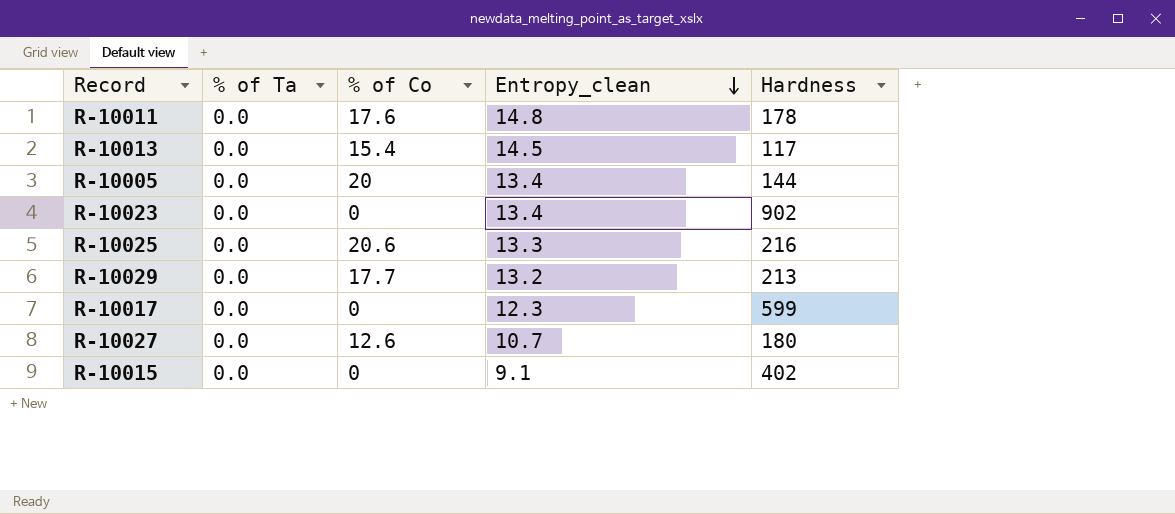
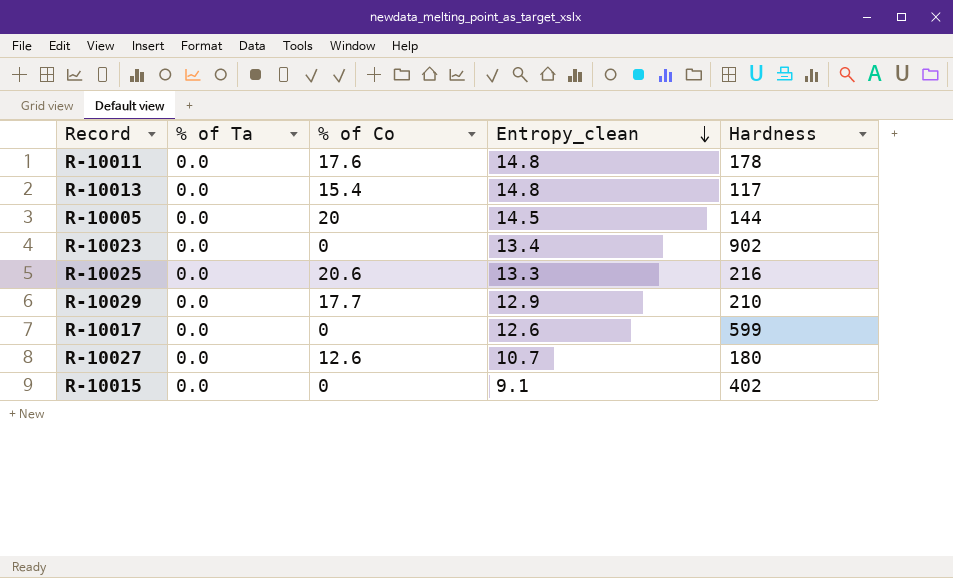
R-10013 | Entropy_clean: 14.5 -> 14.8
R-10005 | Entropy_clean: 13.4 -> 14.5
R-10029 | Entropy_clean: 13.2 -> 12.9
R-10029 | Hardness: 213 -> 210
R-10017 | Entropy_clean: 12.3 -> 12.6

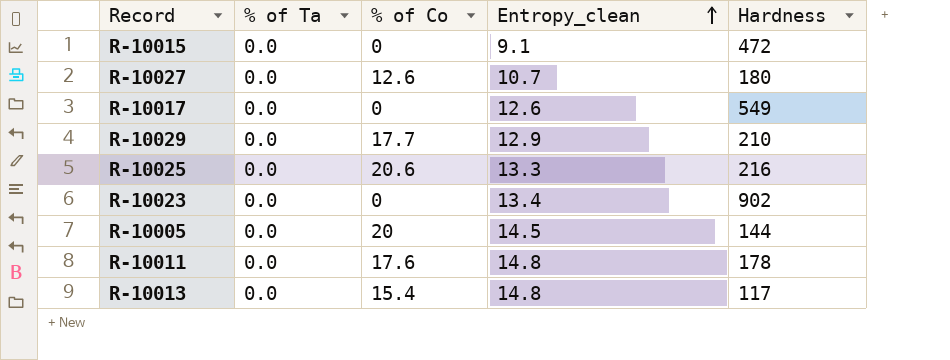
row order: Entropy_clean descending -> Entropy_clean ascending
R-10015 | Hardness: 402 -> 472
R-10017 | Hardness: 599 -> 549

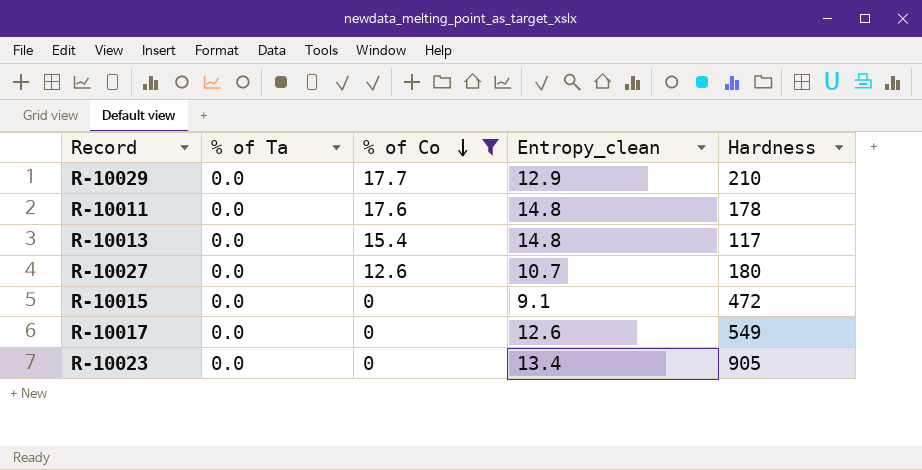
filter: none -> % of Co <= 17.7
row order: Entropy_clean ascending -> % of Co descending
R-10023 | Hardness: 902 -> 905

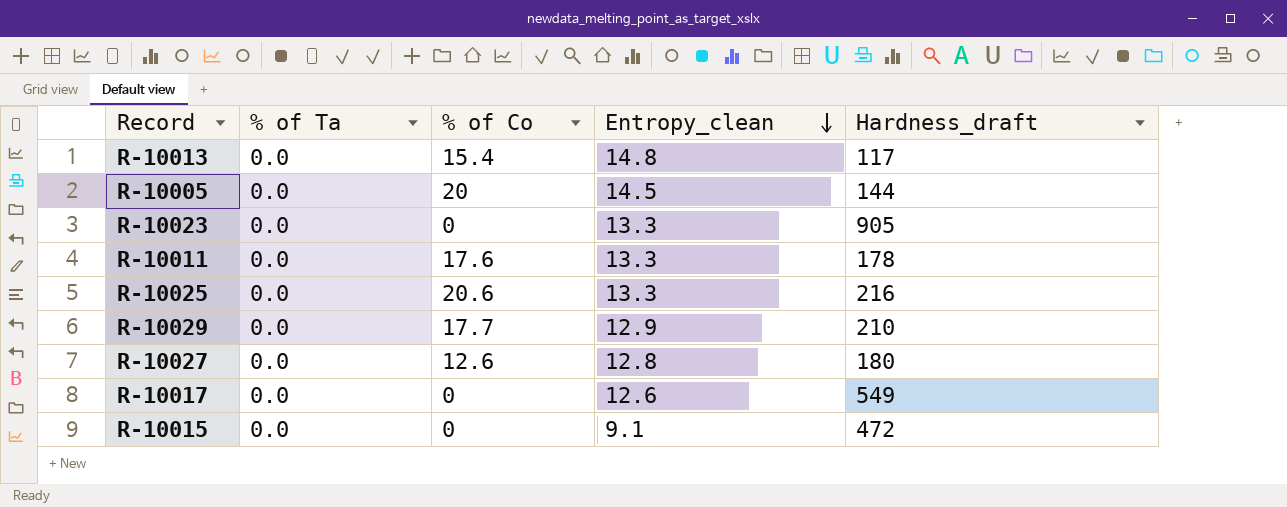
filter: % of Co <= 17.7 -> none
row order: % of Co descending -> Entropy_clean descending
column name: Hardness -> Hardness_draft
R-10023 | Entropy_clean: 13.4 -> 13.3
R-10011 | Entropy_clean: 14.8 -> 13.3
R-10027 | Entropy_clean: 10.7 -> 12.8

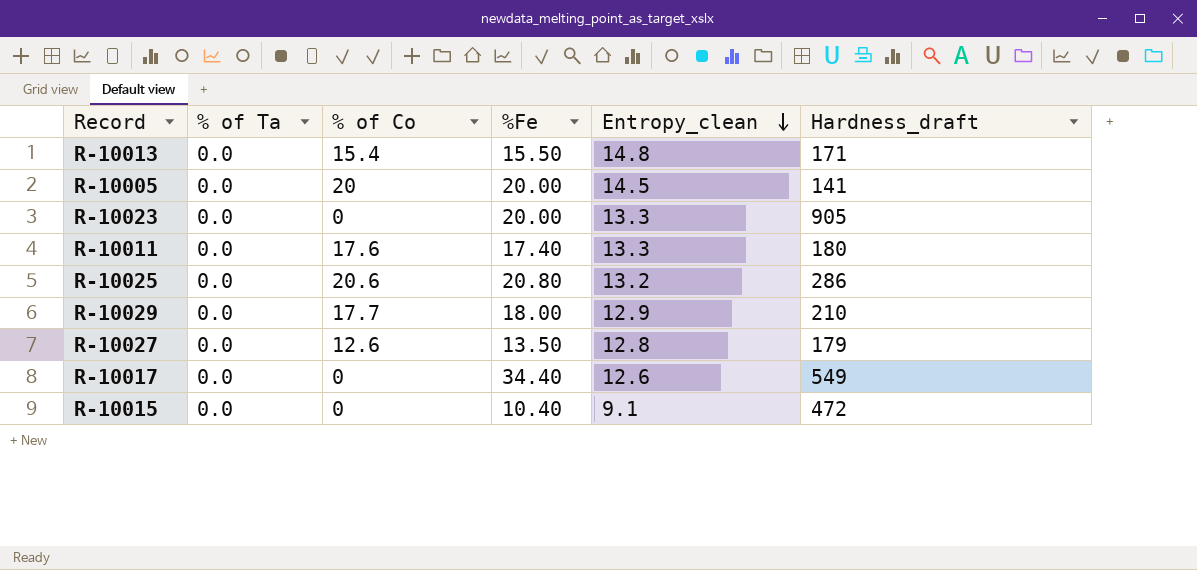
column %Fe | position: none -> 4
R-10013 | Hardness_draft: 117 -> 171
R-10005 | Hardness_draft: 144 -> 141
R-10011 | Hardness_draft: 178 -> 180
R-10025 | Entropy_clean: 13.3 -> 13.2
R-10025 | Hardness_draft: 216 -> 286
R-10027 | Hardness_draft: 180 -> 179

